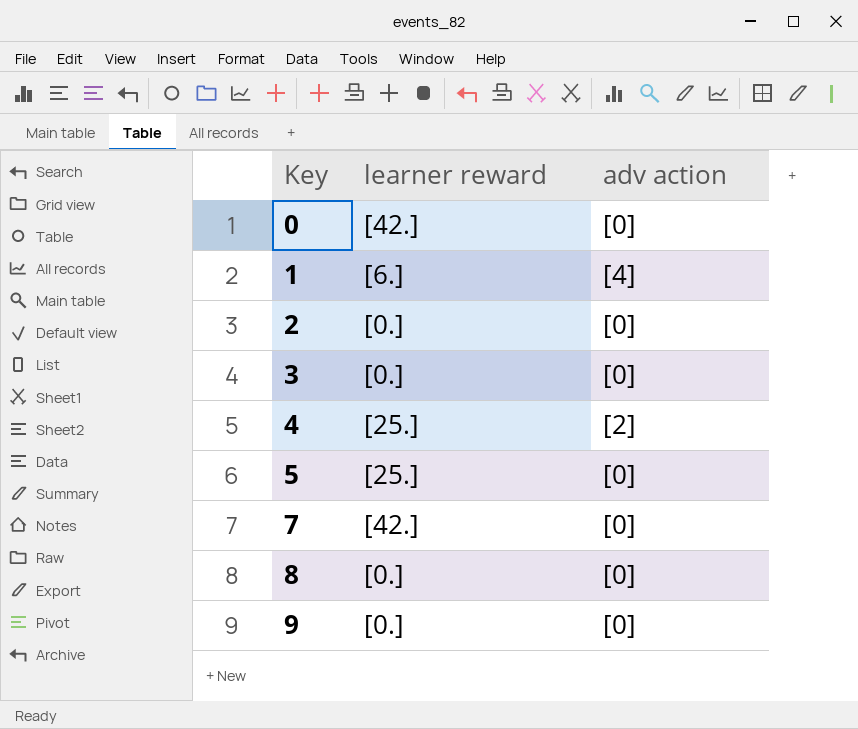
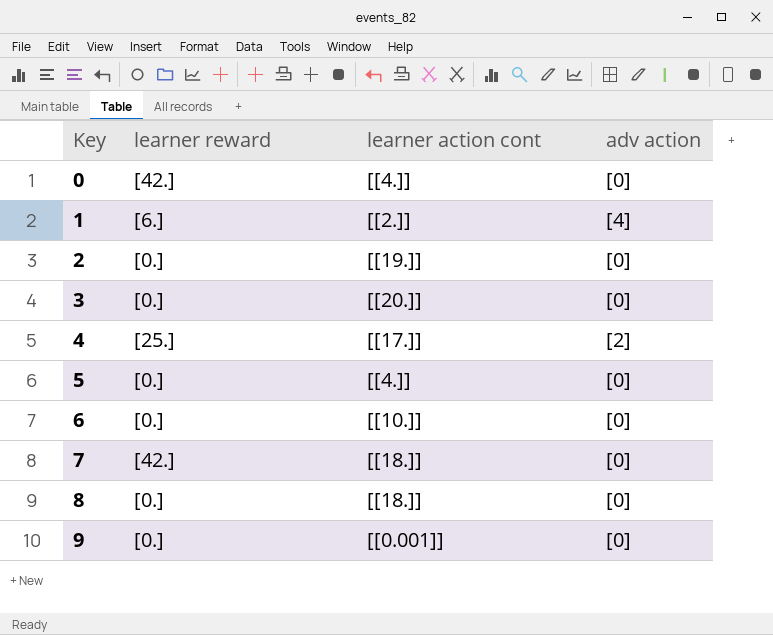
column learner action cont | position: none -> 3
5 | learner reward: [25.] -> [0.]
row 6: none -> [0.] | [[10.]] | [0]

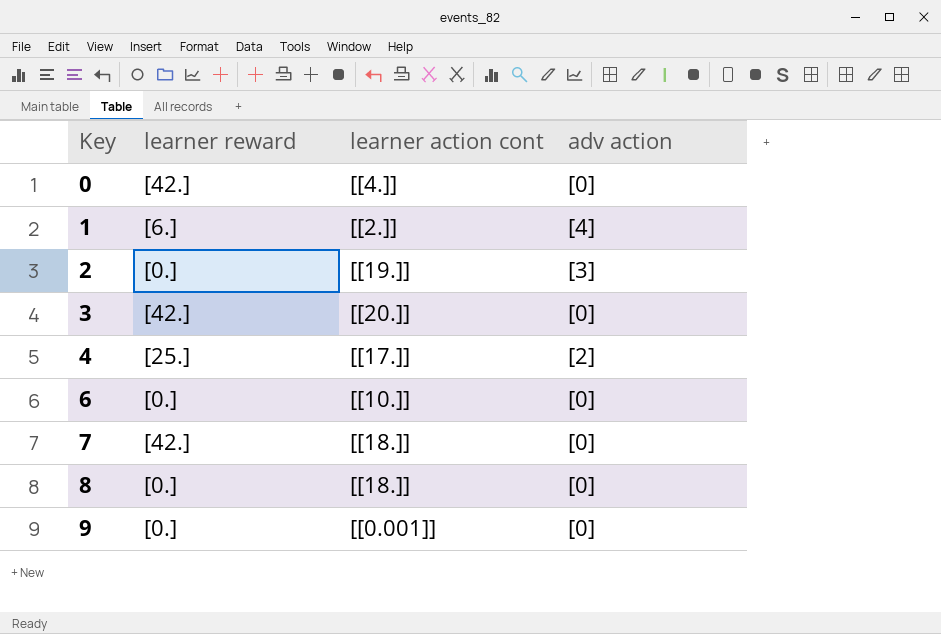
row 5: [0.] | [[4.]] | [0] -> none
2 | adv action: [0] -> [3]
3 | learner reward: [0.] -> [42.]

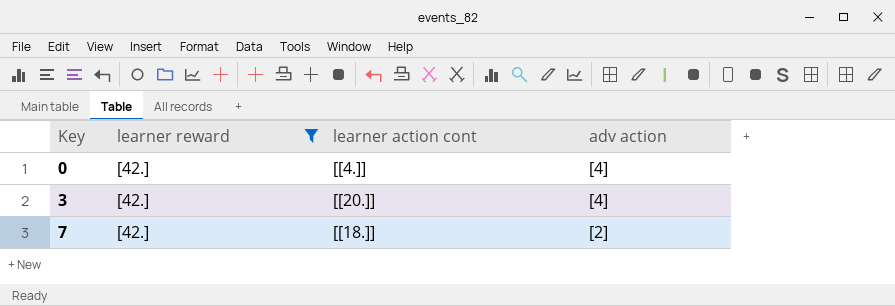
filter: none -> learner reward = [42.]
0 | adv action: [0] -> [4]
3 | adv action: [0] -> [4]
7 | adv action: [0] -> [2]

